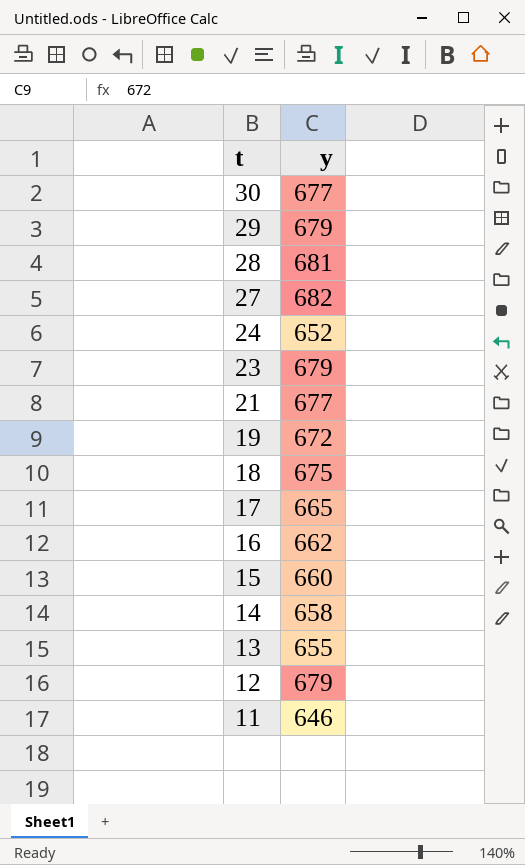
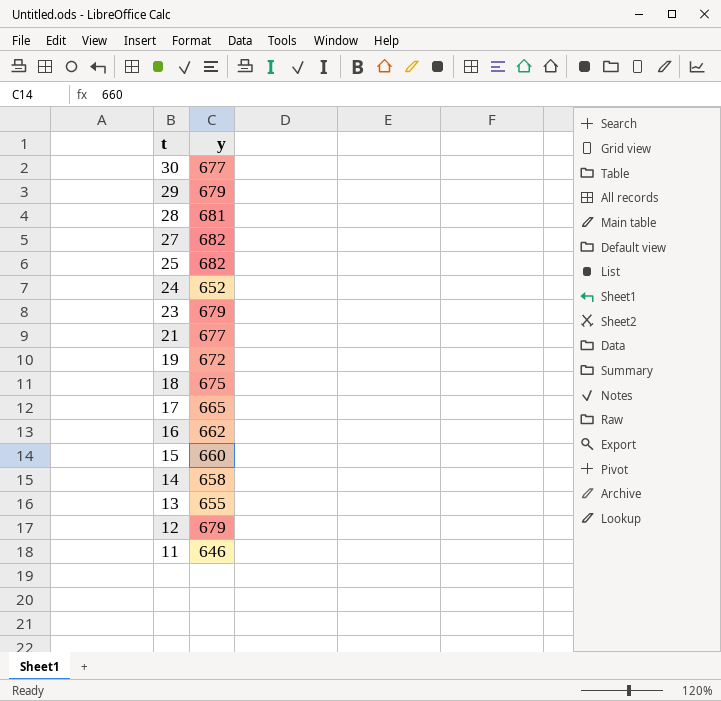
row 25: none -> 682

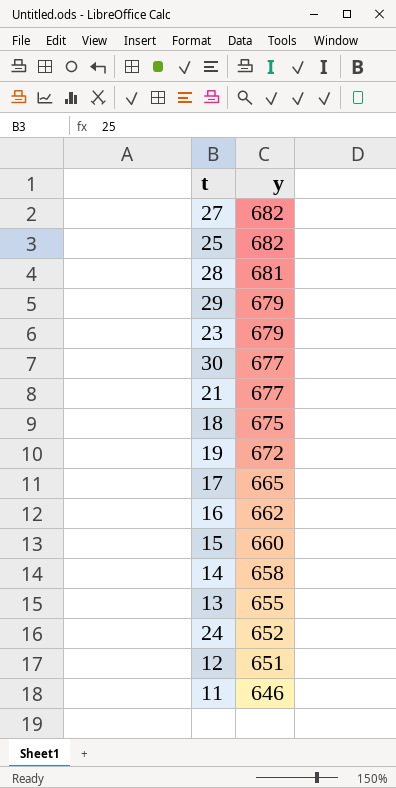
row order: t descending -> y descending
12 | y: 679 -> 651

